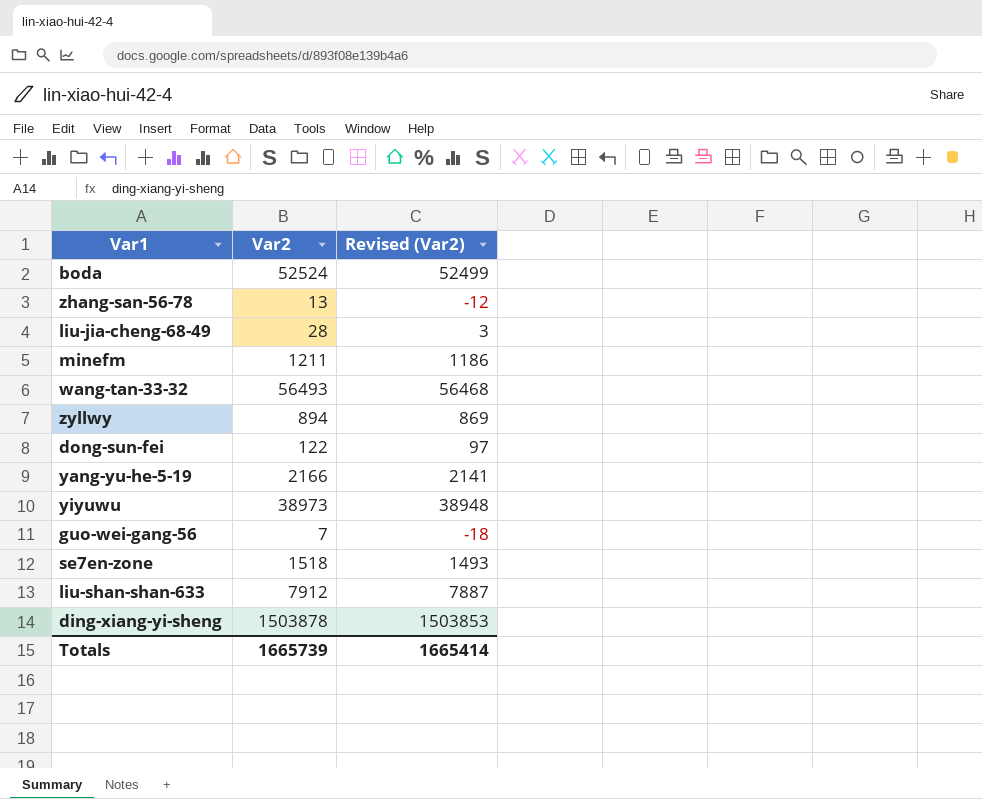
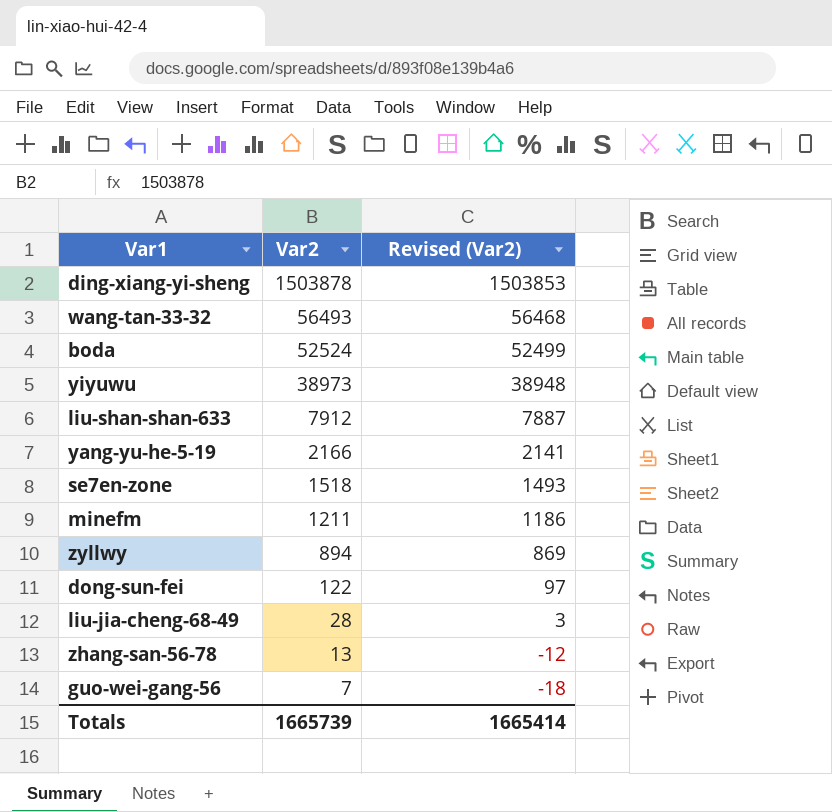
row order: none -> Var2 descending

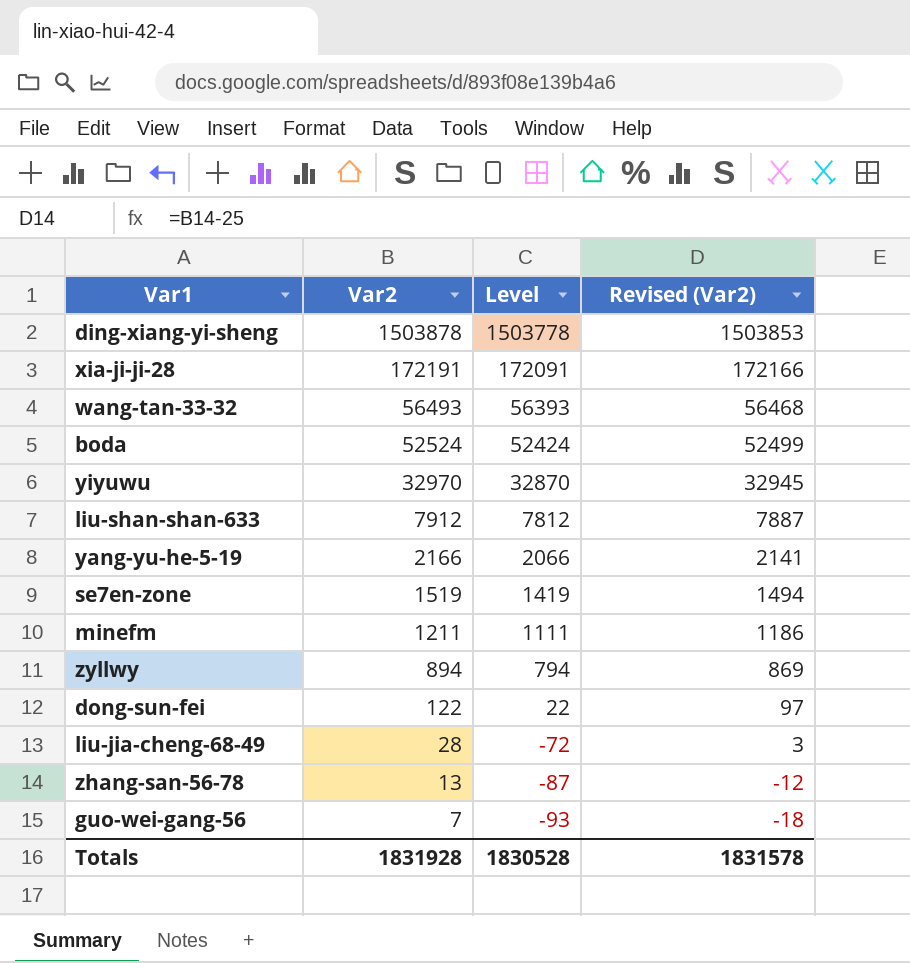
column Level | formula: none -> [Var2] - 100
row xia-ji-ji-28: none -> 172191 | 172091 | 172166
yiyuwu | Var2: 38973 -> 32970
yiyuwu | Revised (Var2): 38948 -> 32945
se7en-zone | Var2: 1518 -> 1519
se7en-zone | Revised (Var2): 1493 -> 1494
Totals | Var2: 1665739 -> 1831928
Totals | Revised (Var2): 1665414 -> 1831578

